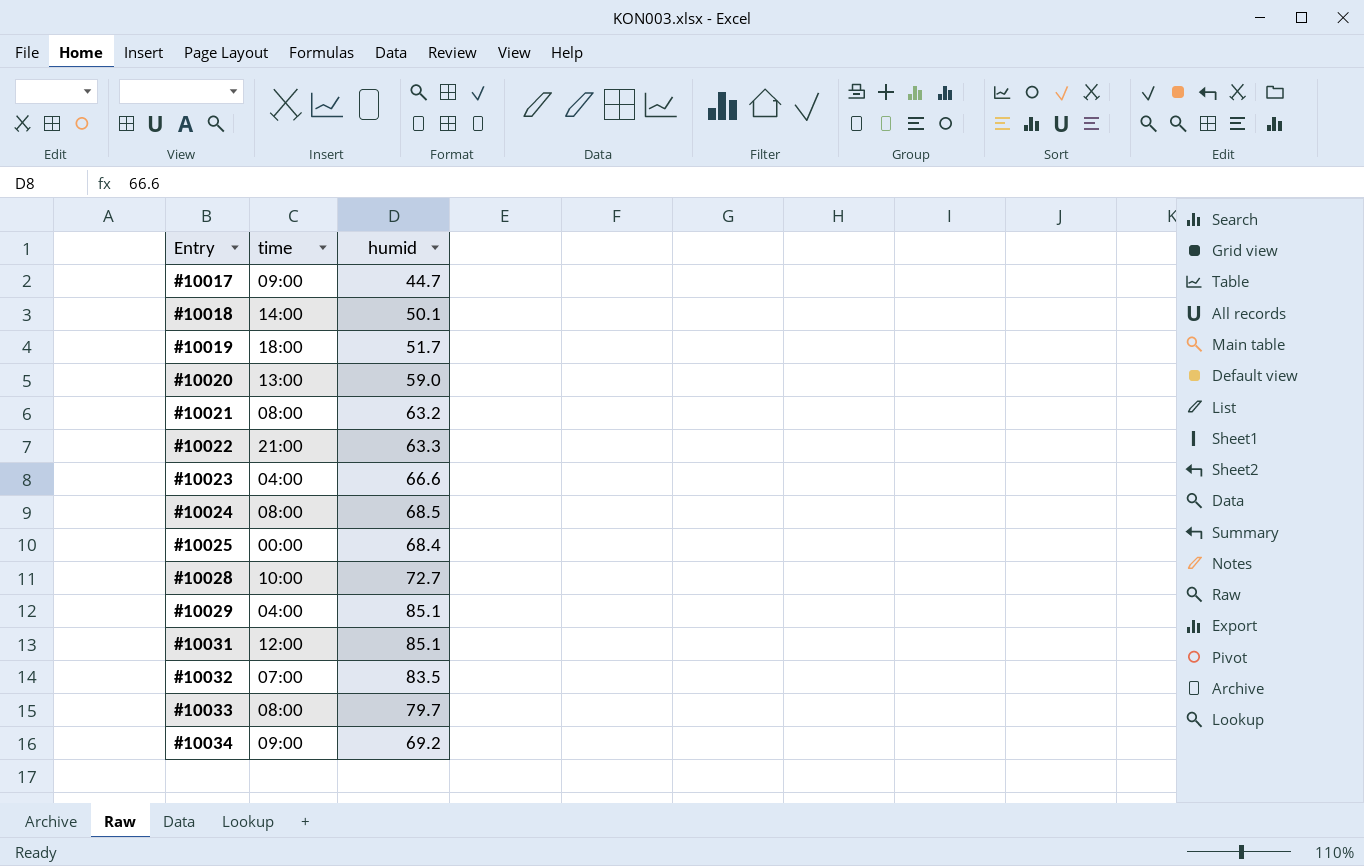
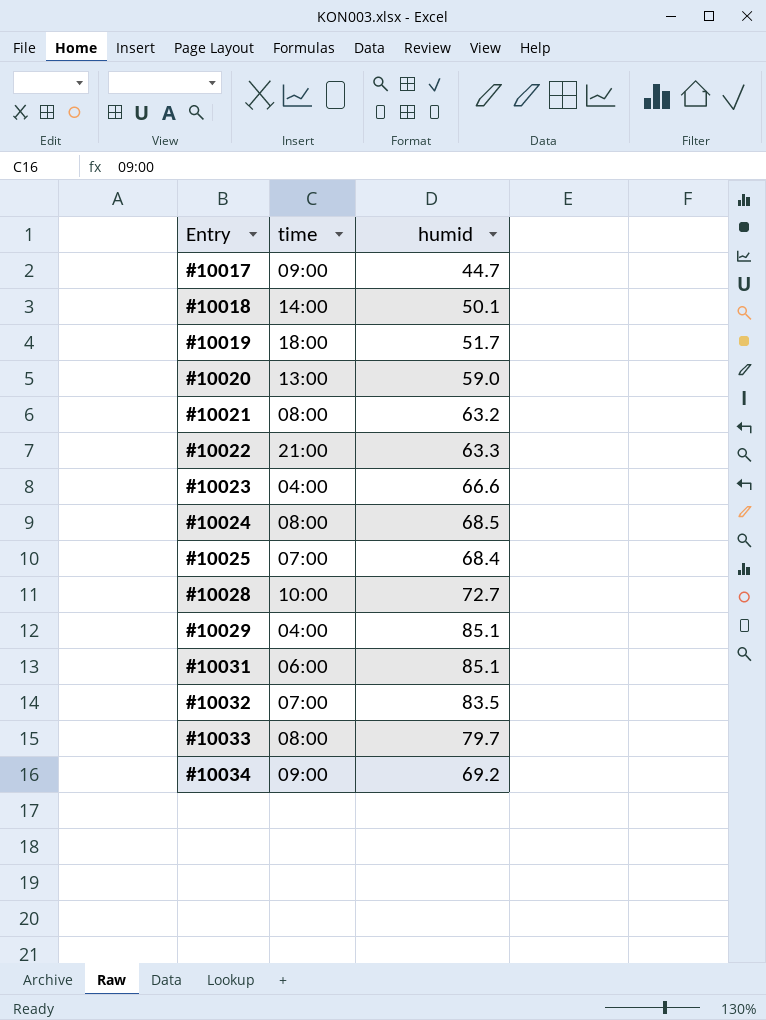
#10025 | time: 00:00 -> 07:00
#10031 | time: 12:00 -> 06:00

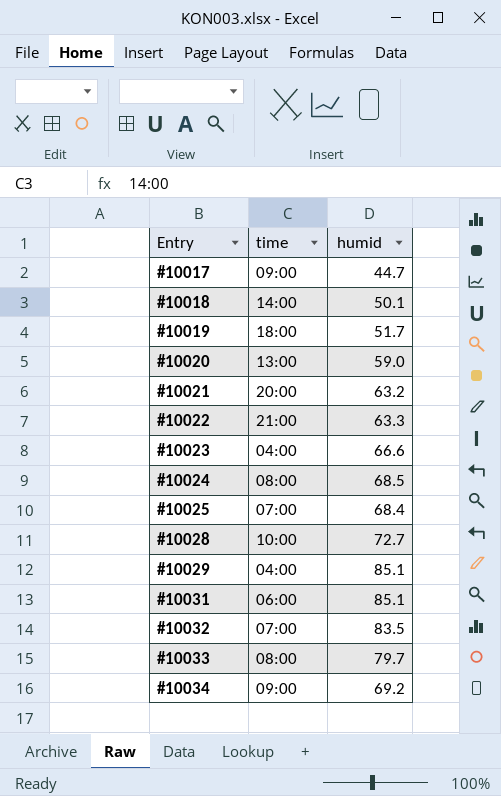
#10021 | time: 08:00 -> 20:00

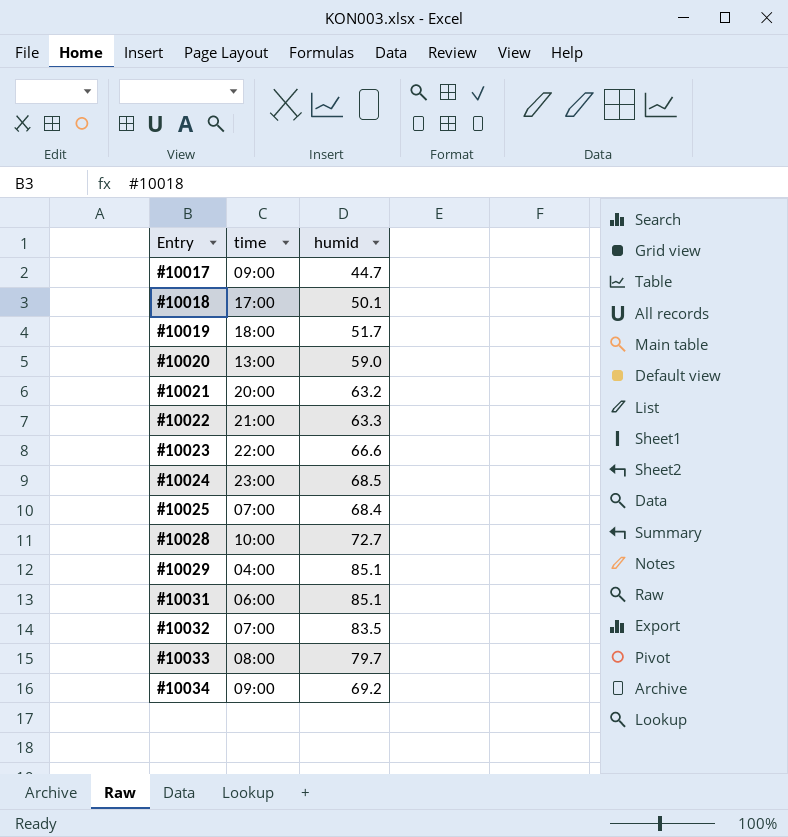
#10018 | time: 14:00 -> 17:00
#10023 | time: 04:00 -> 22:00
#10024 | time: 08:00 -> 23:00

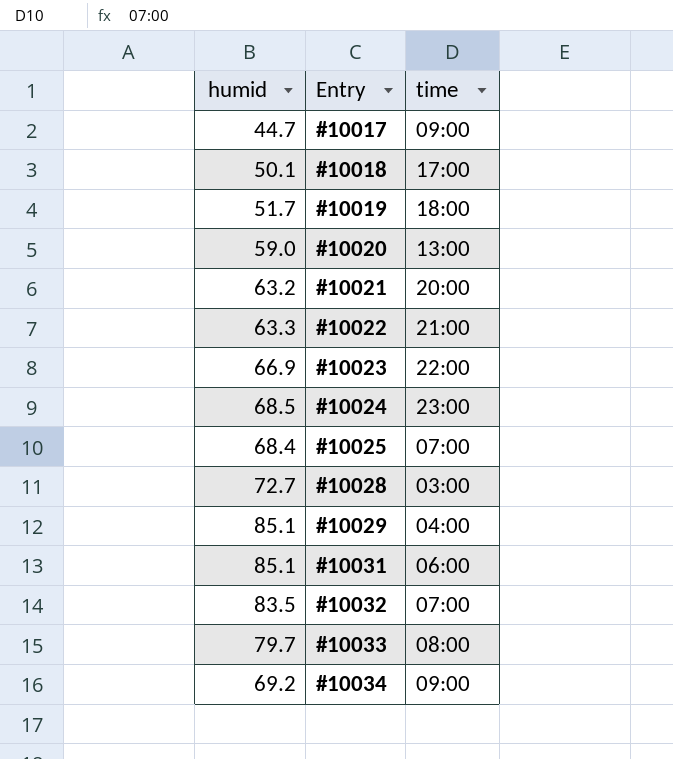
column humid | position: 3 -> 1
#10023 | humid: 66.6 -> 66.9
#10028 | time: 10:00 -> 03:00

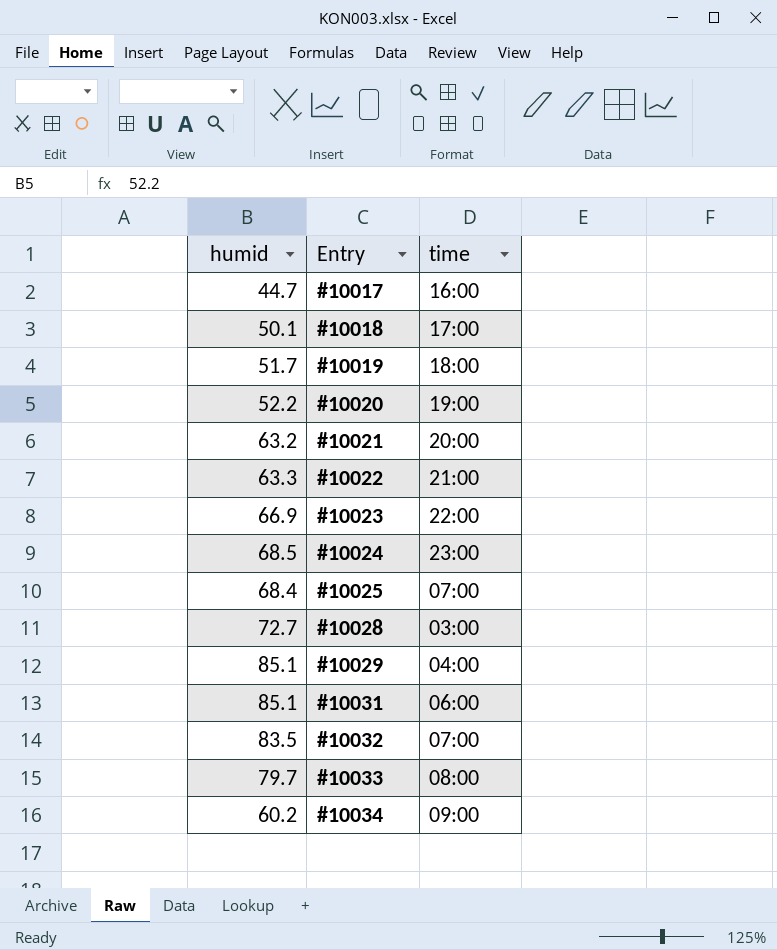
#10017 | time: 09:00 -> 16:00
#10020 | humid: 59.0 -> 52.2
#10020 | time: 13:00 -> 19:00
#10034 | humid: 69.2 -> 60.2

